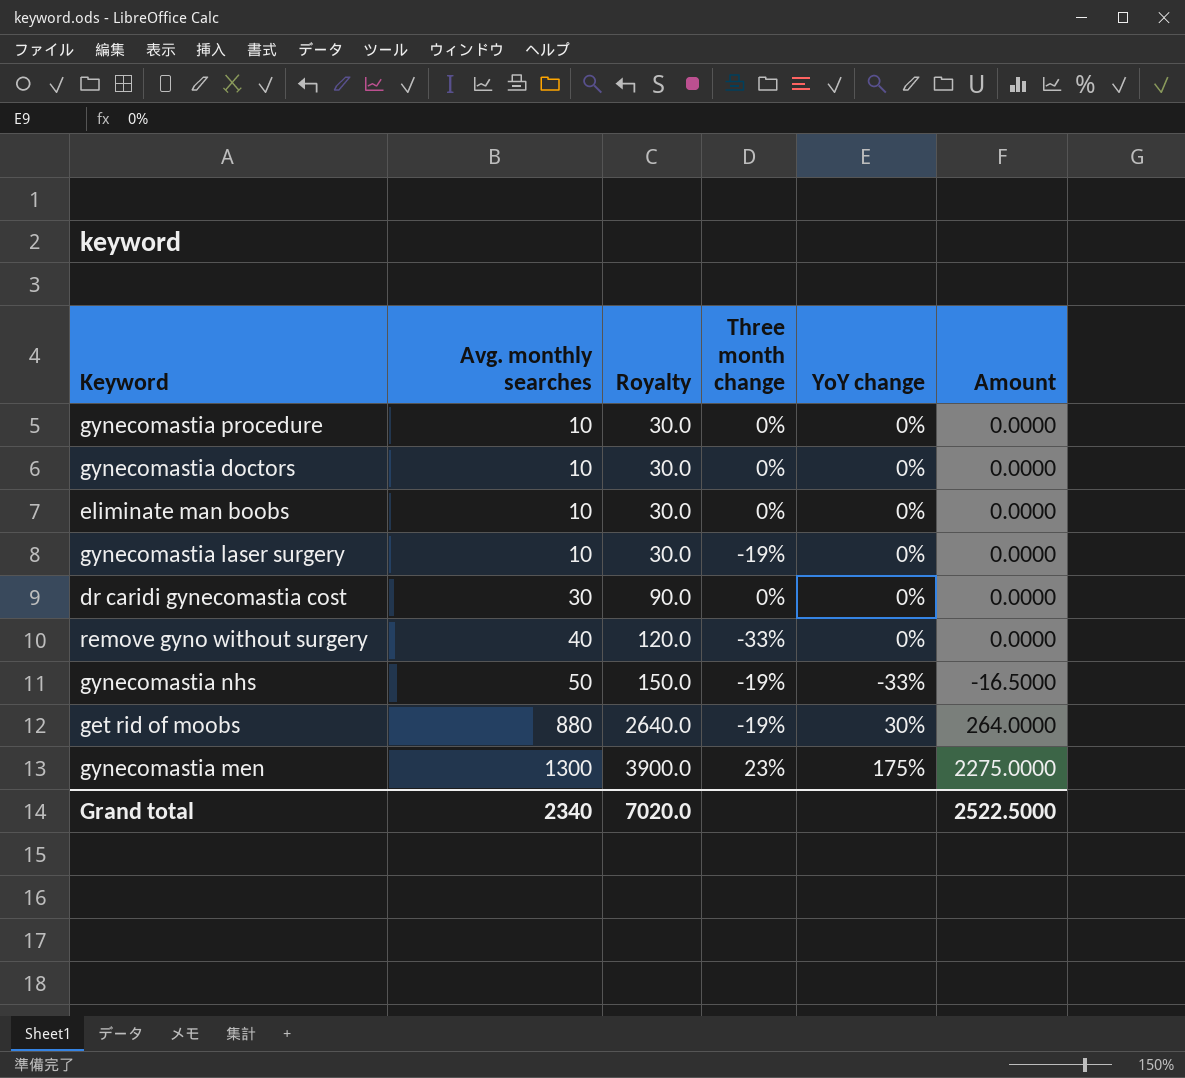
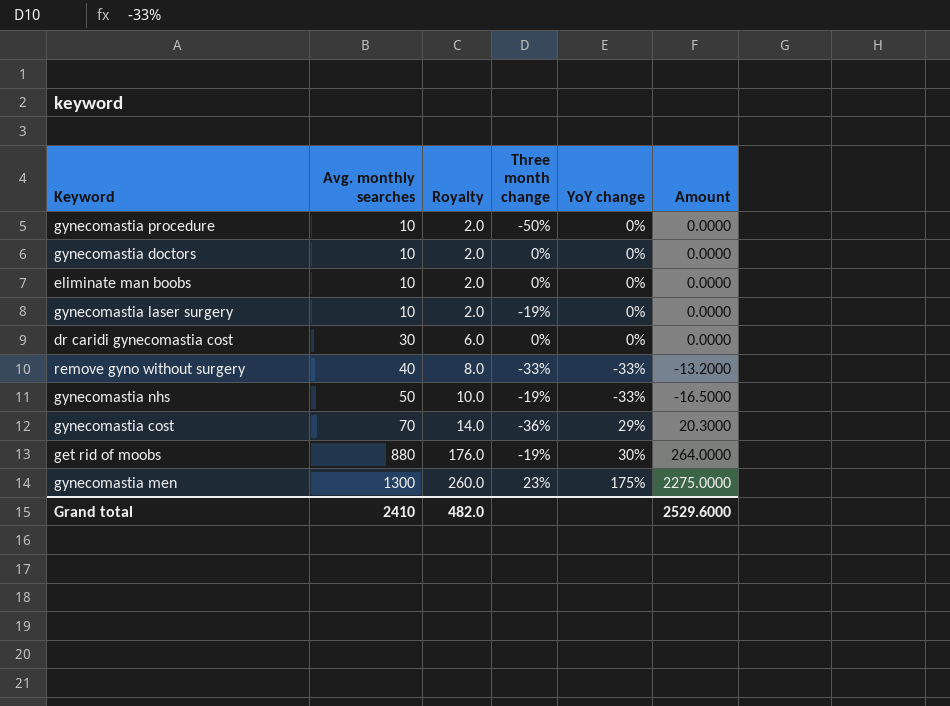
column Royalty | formula: [Avg. monthly searches] * 3 -> [Avg. monthly searches] * 0.2
gynecomastia procedure | Three month change: 0% -> -50%
remove gyno without surgery | YoY change: 0% -> -33%
remove gyno without surgery | Amount: 0.0000 -> -13.2000
row gynecomastia cost: none -> 70 | 14.0 | -36% | 29% | 20.3000
Grand total | Avg. monthly searches: 2340 -> 2410
Grand total | Royalty: 7020.0 -> 482.0
Grand total | Amount: 2522.5000 -> 2529.6000

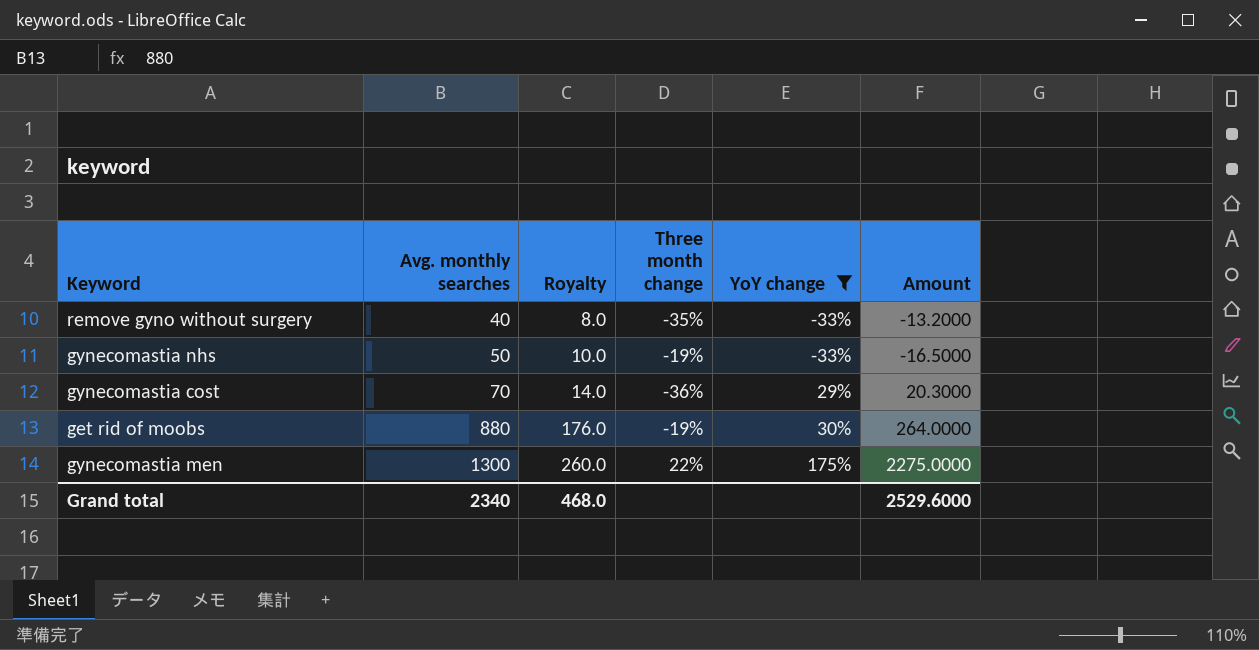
filter: none -> YoY change != 0%
remove gyno without surgery | Three month change: -33% -> -35%
gynecomastia men | Three month change: 23% -> 22%
Grand total | Avg. monthly searches: 2410 -> 2340
Grand total | Royalty: 482.0 -> 468.0

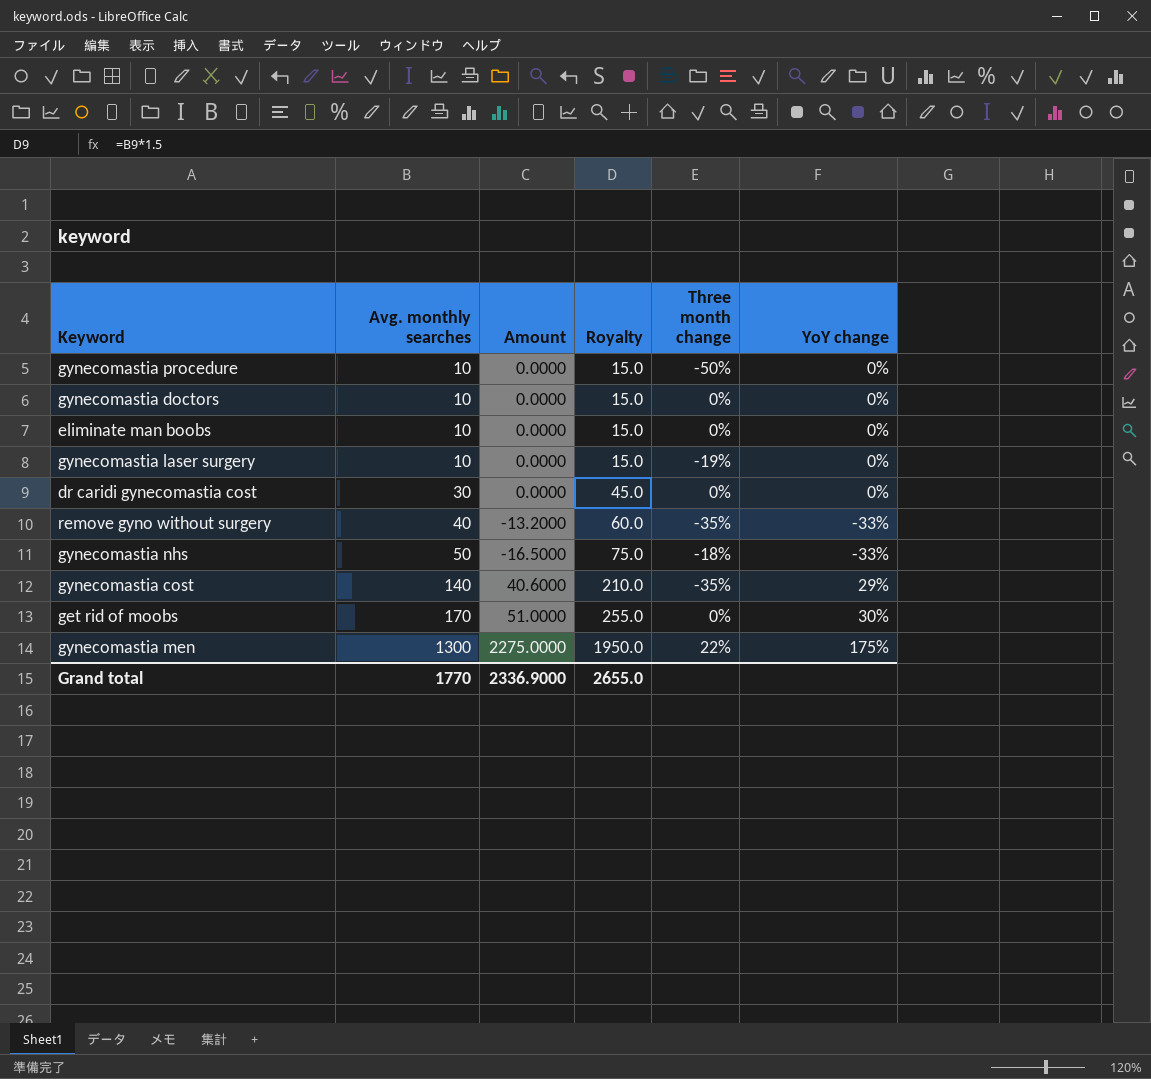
filter: YoY change != 0% -> none
column Amount | position: 6 -> 3
column Royalty | formula: [Avg. monthly searches] * 0.2 -> [Avg. monthly searches] * 1.5
gynecomastia nhs | Three month change: -19% -> -18%
gynecomastia cost | Avg. monthly searches: 70 -> 140
gynecomastia cost | Amount: 20.3000 -> 40.6000
gynecomastia cost | Three month change: -36% -> -35%
get rid of moobs | Avg. monthly searches: 880 -> 170
get rid of moobs | Amount: 264.0000 -> 51.0000
get rid of moobs | Three month change: -19% -> 0%
Grand total | Avg. monthly searches: 2340 -> 1770
Grand total | Amount: 2529.6000 -> 2336.9000
Grand total | Royalty: 468.0 -> 2655.0

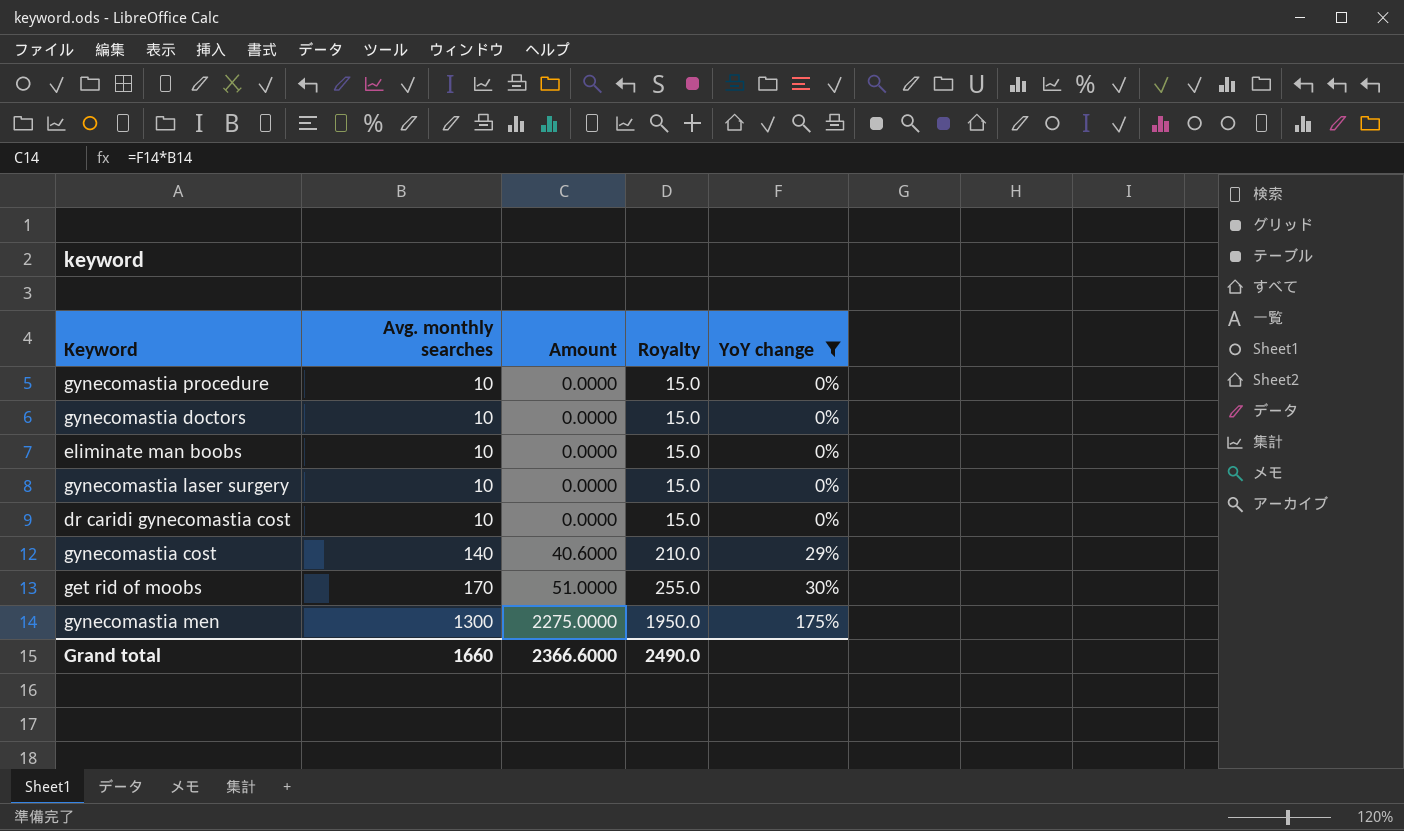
filter: none -> YoY change != -33%
column Three month change | position: 5 -> none
dr caridi gynecomastia cost | Avg. monthly searches: 30 -> 10
dr caridi gynecomastia cost | Royalty: 45.0 -> 15.0
Grand total | Avg. monthly searches: 1770 -> 1660
Grand total | Amount: 2336.9000 -> 2366.6000
Grand total | Royalty: 2655.0 -> 2490.0

